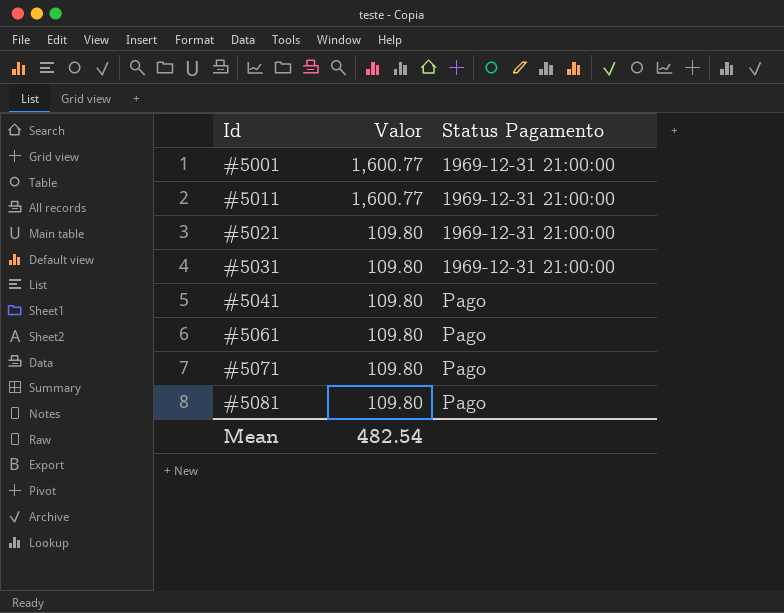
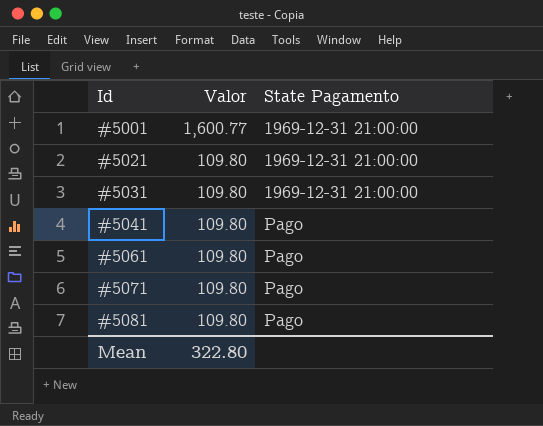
column name: Status Pagamento -> State Pagamento
row #5011: 1,600.77 | 1969-12-31 21:00:00 -> none
Mean | Valor: 482.54 -> 322.80

